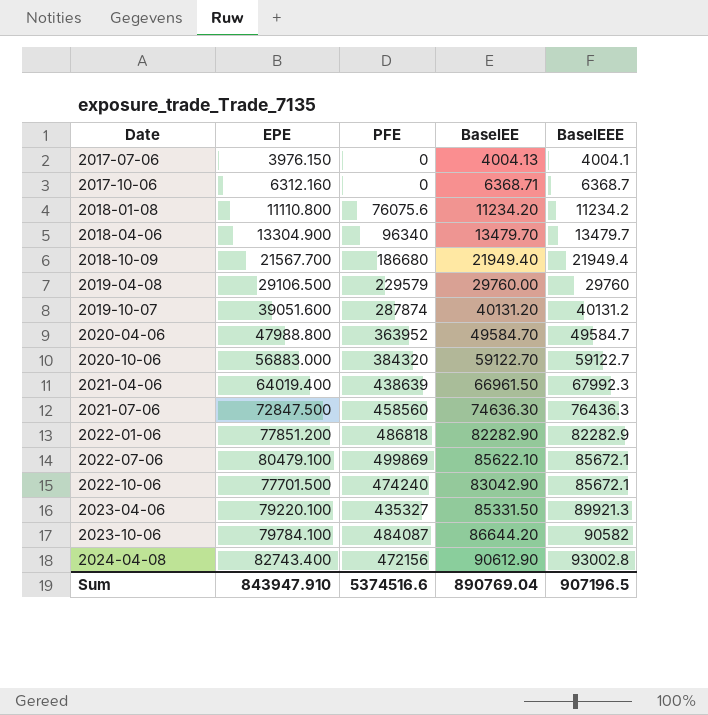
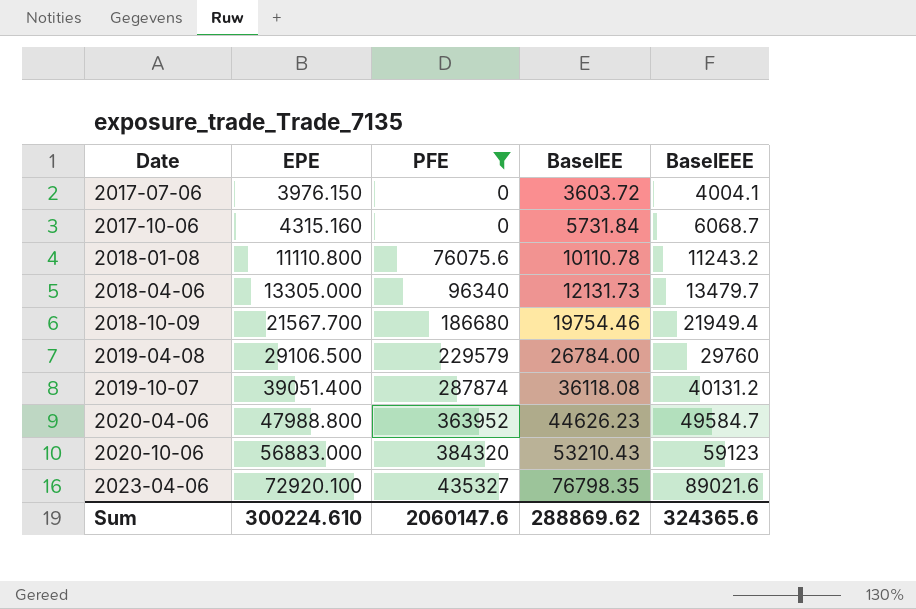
filter: none -> PFE <= 435327
2017-07-06 | BaselEE: 4004.13 -> 3603.72
2017-10-06 | EPE: 6312.160 -> 4315.160
2017-10-06 | BaselEE: 6368.71 -> 5731.84
2017-10-06 | BaselEEE: 6368.7 -> 6068.7
2018-01-08 | BaselEE: 11234.20 -> 10110.78
2018-01-08 | BaselEEE: 11234.2 -> 11243.2
2018-04-06 | EPE: 13304.900 -> 13305.000
2018-04-06 | BaselEE: 13479.70 -> 12131.73
2018-10-09 | BaselEE: 21949.40 -> 19754.46
2019-04-08 | BaselEE: 29760.00 -> 26784.00
2019-10-07 | EPE: 39051.600 -> 39051.400
2019-10-07 | BaselEE: 40131.20 -> 36118.08
2020-04-06 | BaselEE: 49584.70 -> 44626.23
2020-10-06 | BaselEE: 59122.70 -> 53210.43
2020-10-06 | BaselEEE: 59122.7 -> 59123
2023-04-06 | EPE: 79220.100 -> 72920.100
2023-04-06 | BaselEE: 85331.50 -> 76798.35
2023-04-06 | BaselEEE: 89921.3 -> 89021.6
Sum | EPE: 843947.910 -> 300224.610
Sum | PFE: 5374516.6 -> 2060147.6
Sum | BaselEE: 890769.04 -> 288869.62
Sum | BaselEEE: 907196.5 -> 324365.6

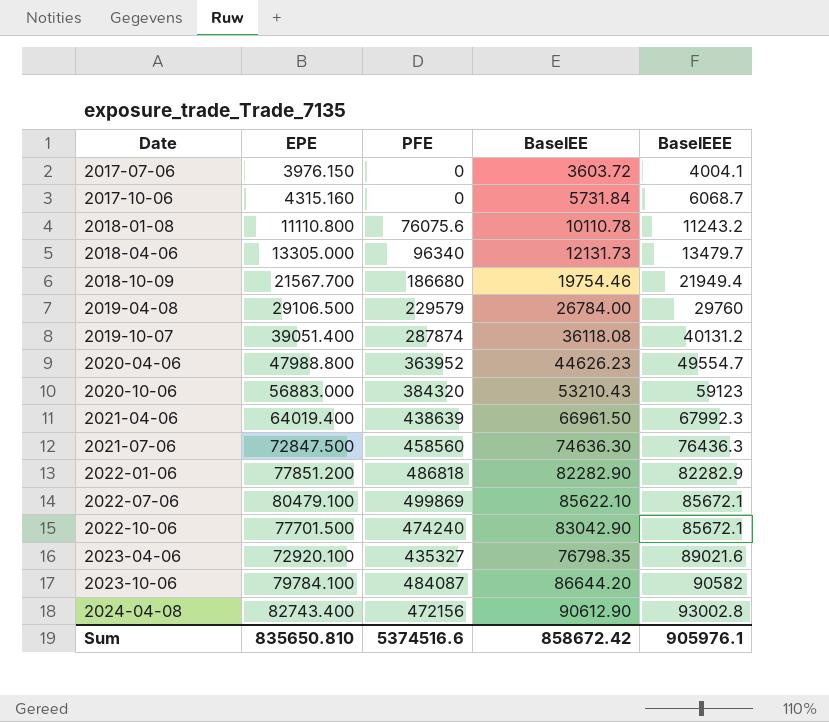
filter: PFE <= 435327 -> none
2020-04-06 | BaselEEE: 49584.7 -> 49554.7
Sum | EPE: 300224.610 -> 835650.810
Sum | PFE: 2060147.6 -> 5374516.6
Sum | BaselEE: 288869.62 -> 858672.42
Sum | BaselEEE: 324365.6 -> 905976.1

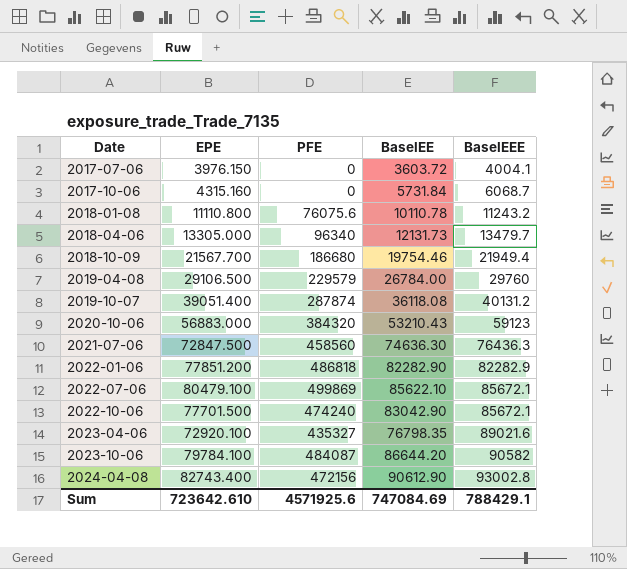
row 2020-04-06: 47988.800 | 363952 | 44626.23 | 49554.7 -> none
row 2021-04-06: 64019.400 | 438639 | 66961.50 | 67992.3 -> none
Sum | EPE: 835650.810 -> 723642.610
Sum | PFE: 5374516.6 -> 4571925.6
Sum | BaselEE: 858672.42 -> 747084.69
Sum | BaselEEE: 905976.1 -> 788429.1

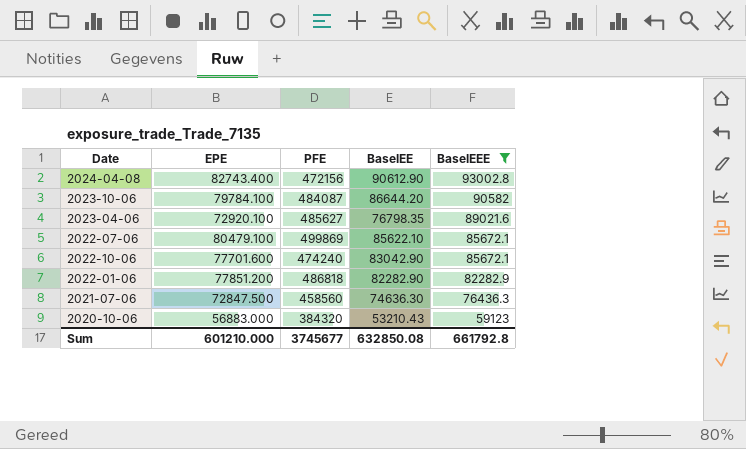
filter: none -> BaselEEE >= 59123
row order: Date ascending -> BaselEEE descending
2023-04-06 | PFE: 435327 -> 485627
2022-10-06 | EPE: 77701.500 -> 77701.600
Sum | EPE: 723642.610 -> 601210.000
Sum | PFE: 4571925.6 -> 3745677
Sum | BaselEE: 747084.69 -> 632850.08
Sum | BaselEEE: 788429.1 -> 661792.8

